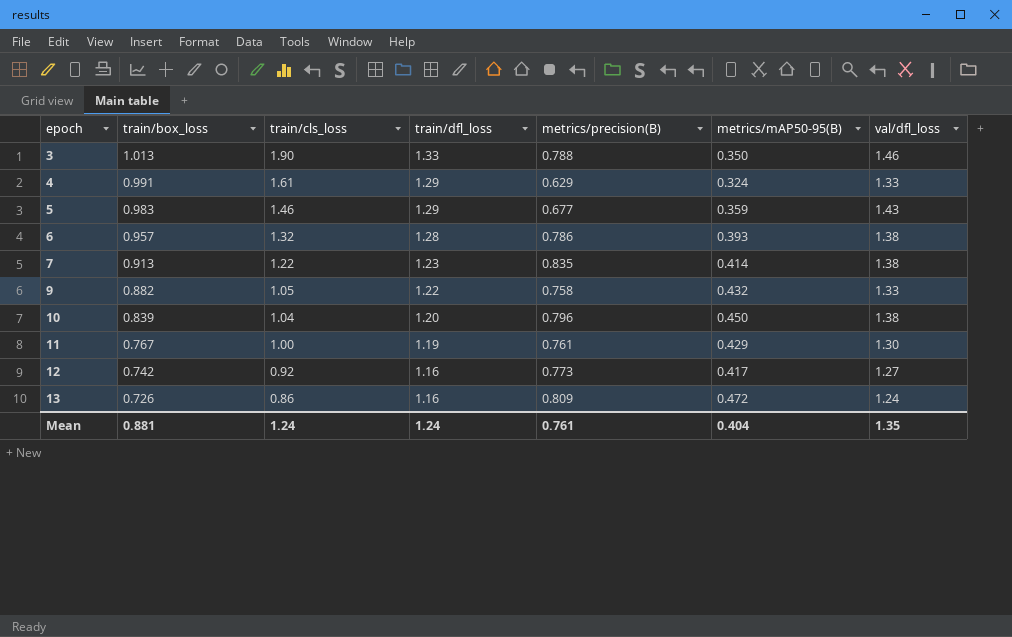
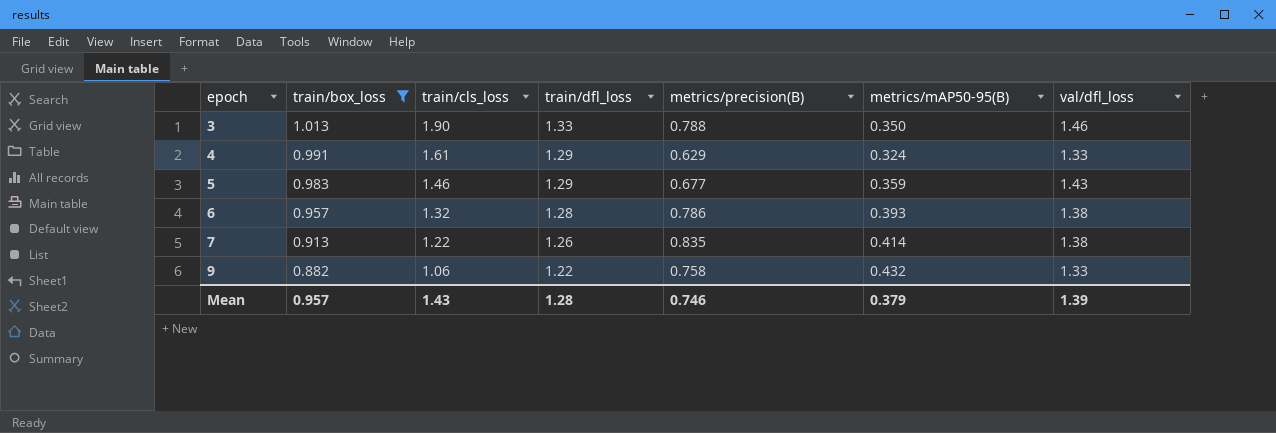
filter: none -> train/box_loss >= 0.882
7 | train/dfl_loss: 1.23 -> 1.26
9 | train/cls_loss: 1.05 -> 1.06
Mean | train/box_loss: 0.881 -> 0.957
Mean | train/cls_loss: 1.24 -> 1.43
Mean | train/dfl_loss: 1.24 -> 1.28
Mean | metrics/precision(B): 0.761 -> 0.746
Mean | metrics/mAP50-95(B): 0.404 -> 0.379
Mean | val/dfl_loss: 1.35 -> 1.39

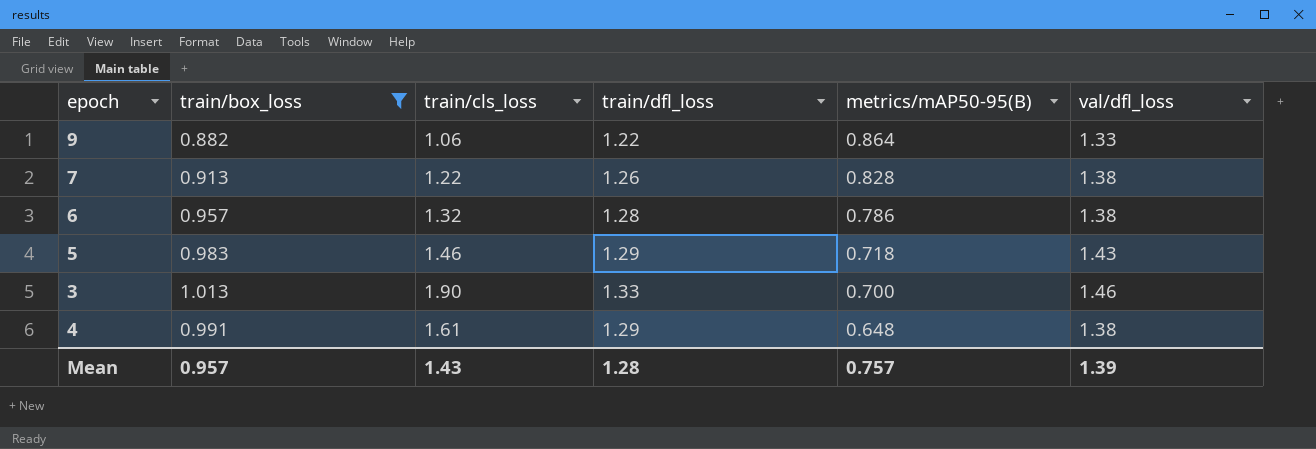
row order: epoch ascending -> metrics/mAP50-95(B) descending
column metrics/precision(B) | position: 5 -> none
9 | metrics/mAP50-95(B): 0.432 -> 0.864
7 | metrics/mAP50-95(B): 0.414 -> 0.828
6 | metrics/mAP50-95(B): 0.393 -> 0.786
5 | metrics/mAP50-95(B): 0.359 -> 0.718
3 | metrics/mAP50-95(B): 0.350 -> 0.700
4 | metrics/mAP50-95(B): 0.324 -> 0.648
4 | val/dfl_loss: 1.33 -> 1.38
Mean | metrics/mAP50-95(B): 0.379 -> 0.757

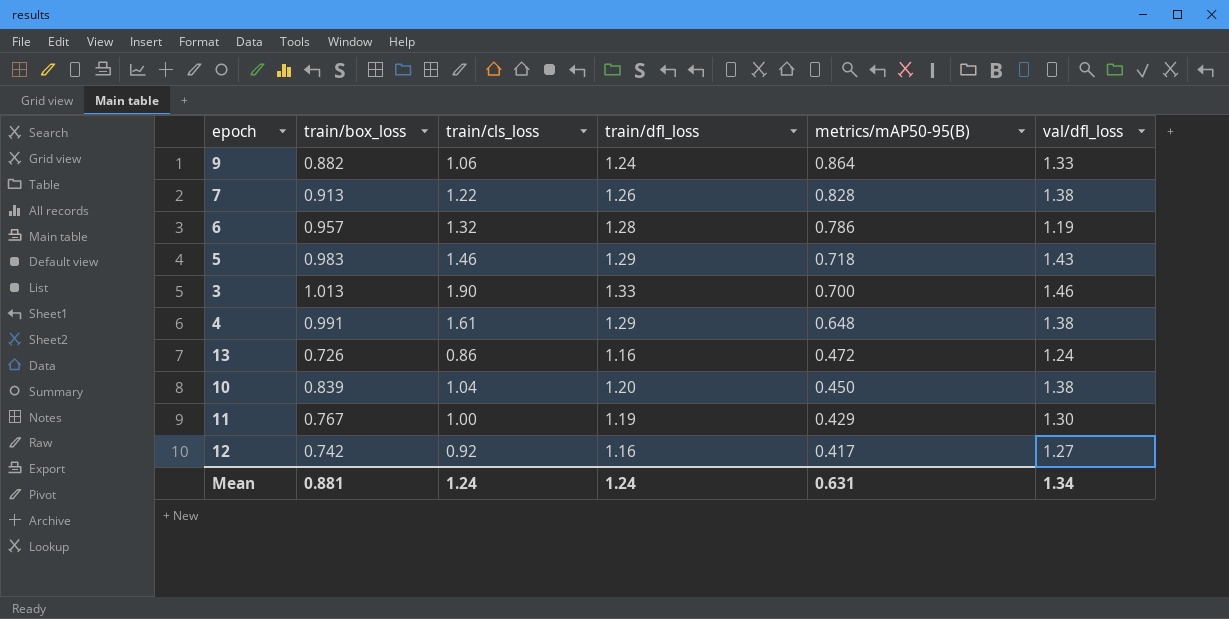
filter: train/box_loss >= 0.882 -> none
9 | train/dfl_loss: 1.22 -> 1.24
6 | val/dfl_loss: 1.38 -> 1.19
Mean | train/box_loss: 0.957 -> 0.881
Mean | train/cls_loss: 1.43 -> 1.24
Mean | train/dfl_loss: 1.28 -> 1.24
Mean | metrics/mAP50-95(B): 0.757 -> 0.631
Mean | val/dfl_loss: 1.39 -> 1.34

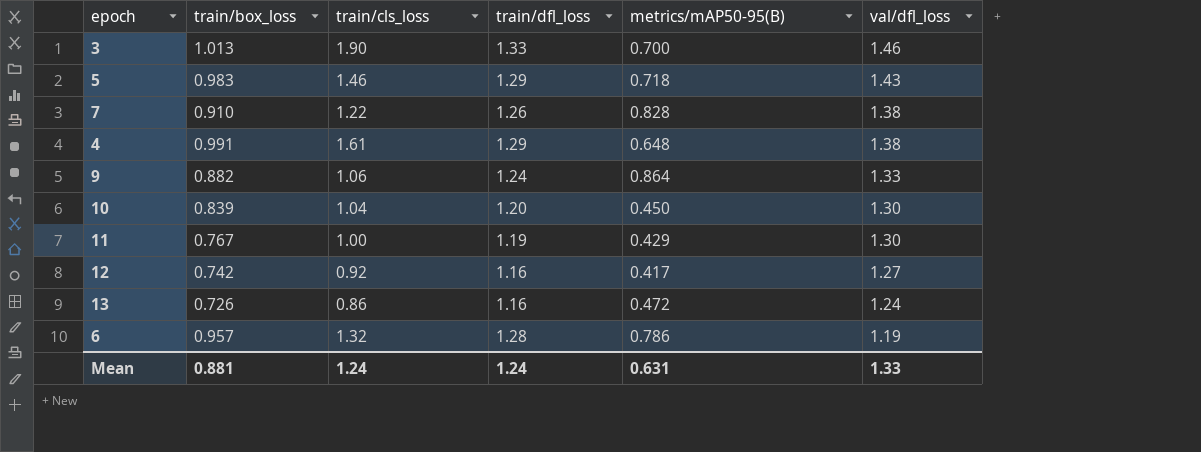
row order: metrics/mAP50-95(B) descending -> val/dfl_loss descending
7 | train/box_loss: 0.913 -> 0.910
10 | val/dfl_loss: 1.38 -> 1.30
Mean | val/dfl_loss: 1.34 -> 1.33

